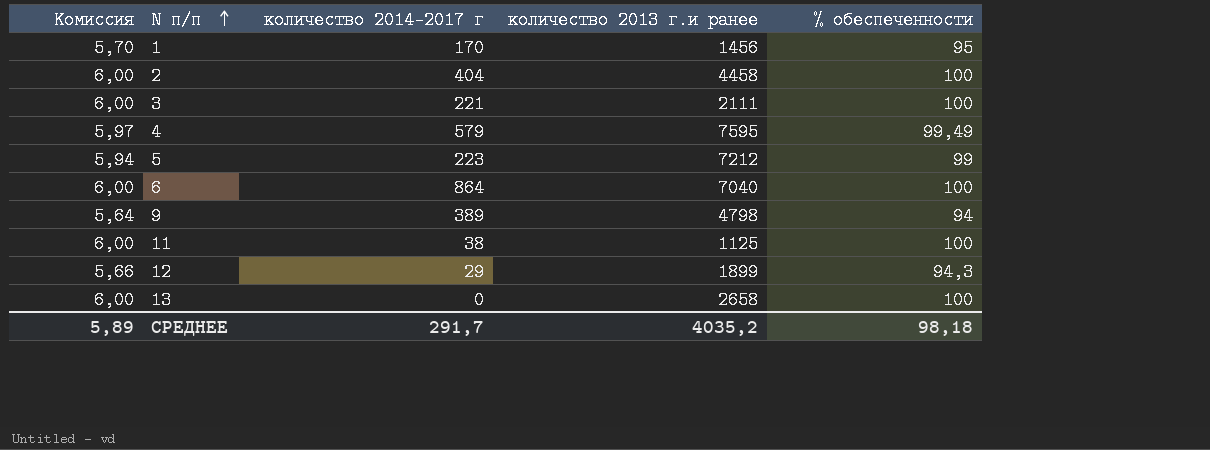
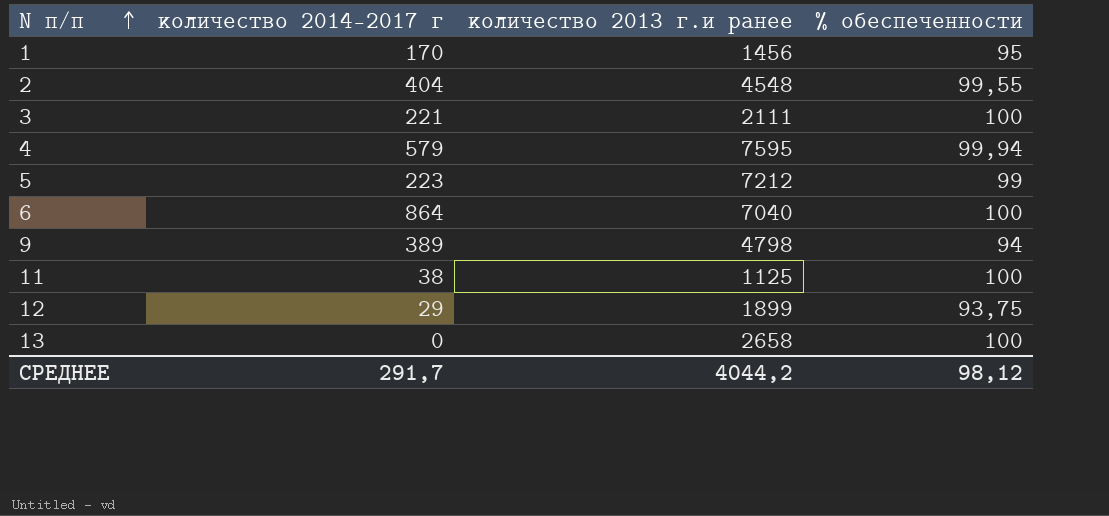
column Комиссия | formula: [% обеспеченности] * 0,06 -> none
2 | количество 2013 г.и ранее: 4458 -> 4548
2 | % обеспеченности: 100 -> 99,55
4 | % обеспеченности: 99,49 -> 99,94
12 | % обеспеченности: 94,3 -> 93,75
СРЕДНЕЕ | количество 2013 г.и ранее: 4035,2 -> 4044,2
СРЕДНЕЕ | % обеспеченности: 98,18 -> 98,12

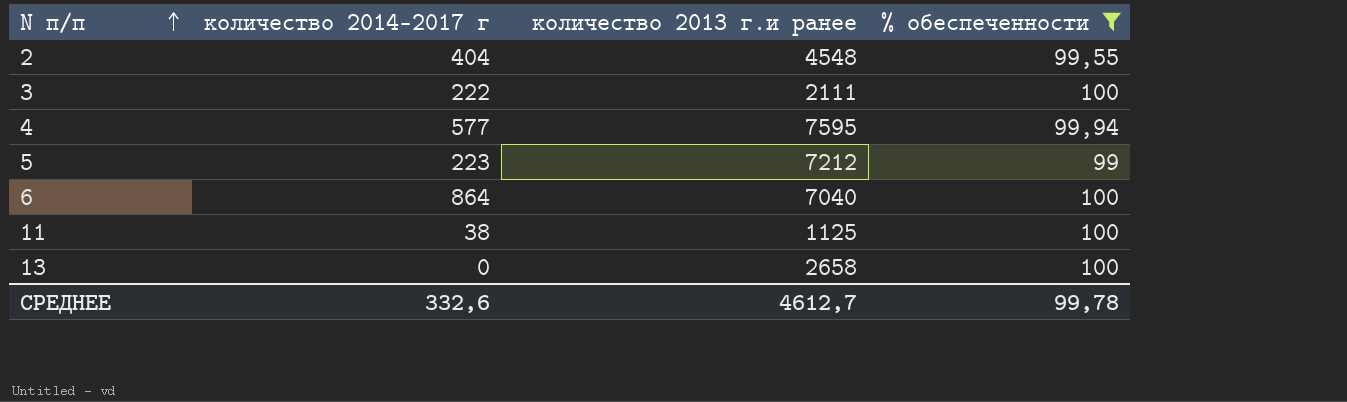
filter: none -> % обеспеченности >= 99
3 | количество 2014-2017 г: 221 -> 222
4 | количество 2014-2017 г: 579 -> 577
СРЕДНЕЕ | количество 2014-2017 г: 291,7 -> 332,6
СРЕДНЕЕ | количество 2013 г.и ранее: 4044,2 -> 4612,7
СРЕДНЕЕ | % обеспеченности: 98,12 -> 99,78

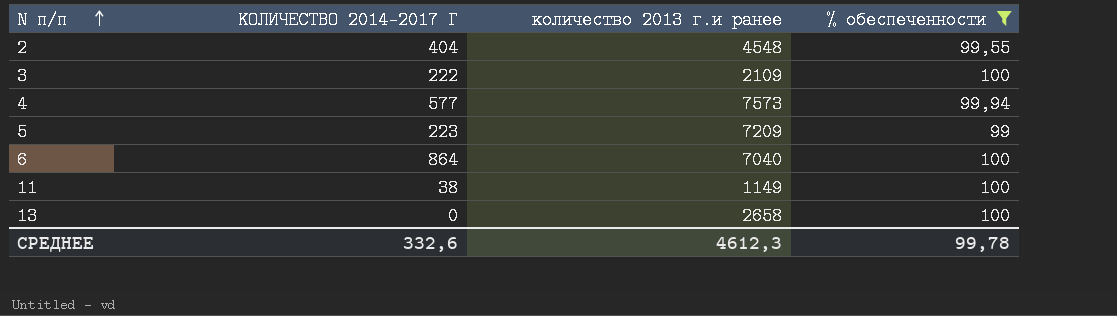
column name: количество 2014-2017 г -> КОЛИЧЕСТВО 2014-2017 Г
3 | количество 2013 г.и ранее: 2111 -> 2109
4 | количество 2013 г.и ранее: 7595 -> 7573
5 | количество 2013 г.и ранее: 7212 -> 7209
11 | количество 2013 г.и ранее: 1125 -> 1149
СРЕДНЕЕ | количество 2013 г.и ранее: 4612,7 -> 4612,3

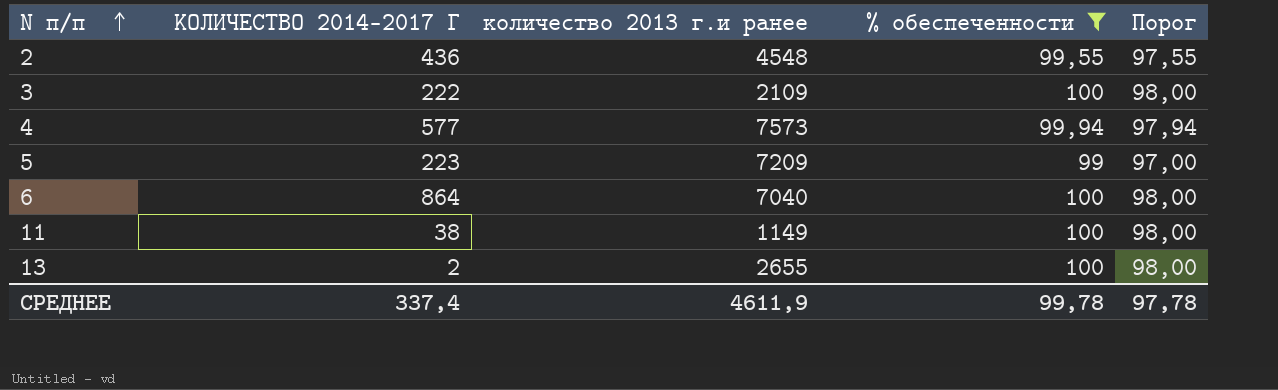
column Порог | formula: none -> [% обеспеченности] - 2
2 | КОЛИЧЕСТВО 2014-2017 Г: 404 -> 436
13 | КОЛИЧЕСТВО 2014-2017 Г: 0 -> 2
13 | количество 2013 г.и ранее: 2658 -> 2655
СРЕДНЕЕ | КОЛИЧЕСТВО 2014-2017 Г: 332,6 -> 337,4
СРЕДНЕЕ | количество 2013 г.и ранее: 4612,3 -> 4611,9

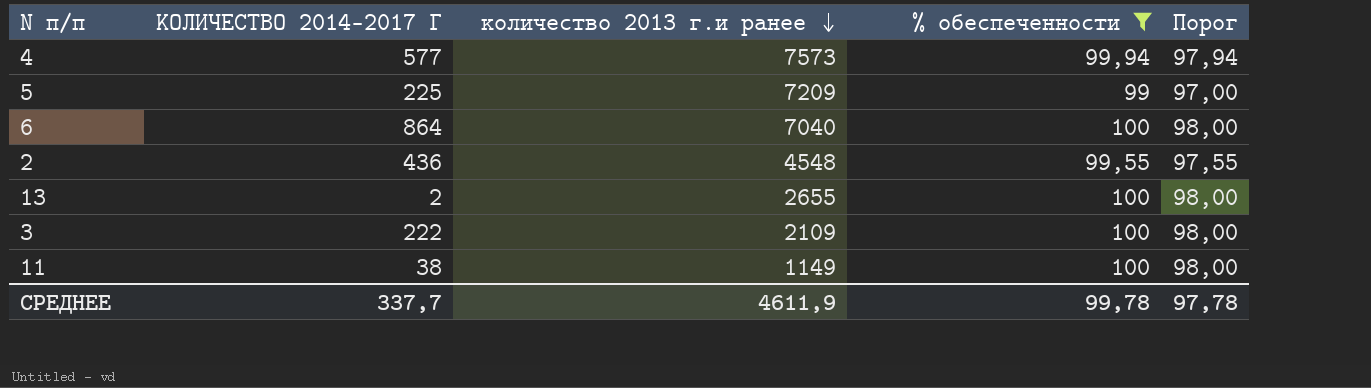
row order: N п/п ascending -> количество 2013 г.и ранее descending
5 | КОЛИЧЕСТВО 2014-2017 Г: 223 -> 225
СРЕДНЕЕ | КОЛИЧЕСТВО 2014-2017 Г: 337,4 -> 337,7

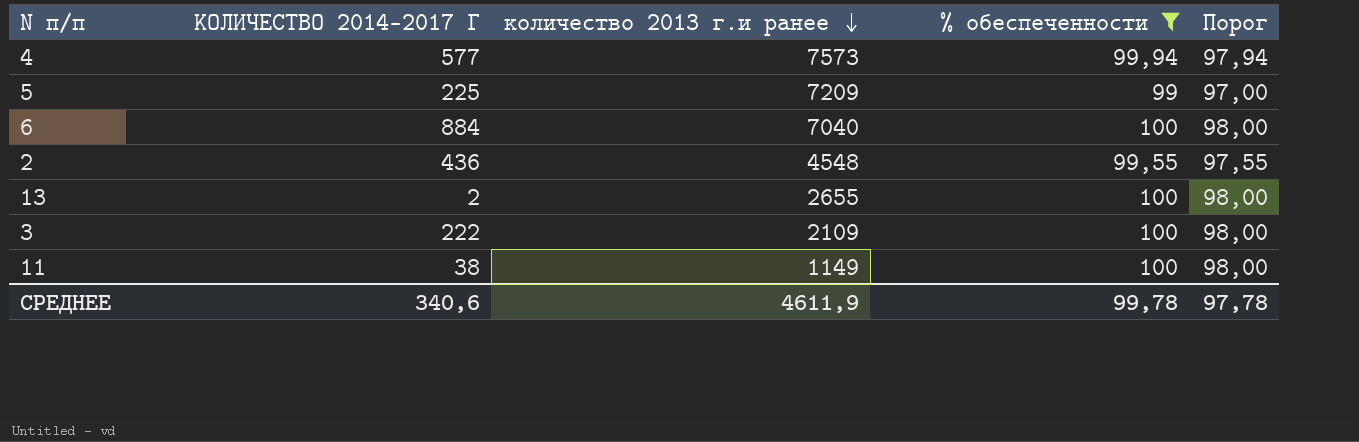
6 | КОЛИЧЕСТВО 2014-2017 Г: 864 -> 884
СРЕДНЕЕ | КОЛИЧЕСТВО 2014-2017 Г: 337,7 -> 340,6

